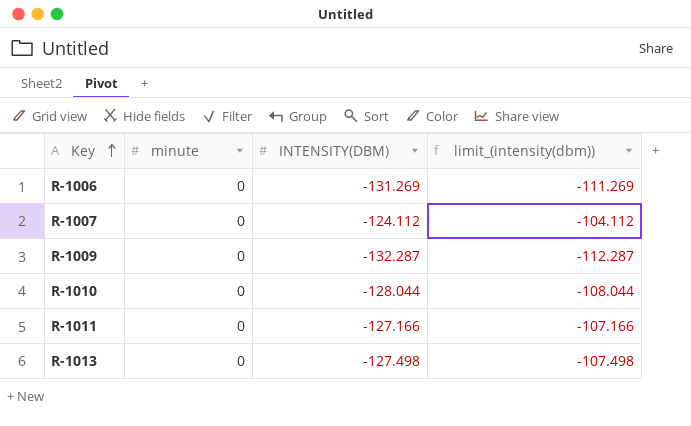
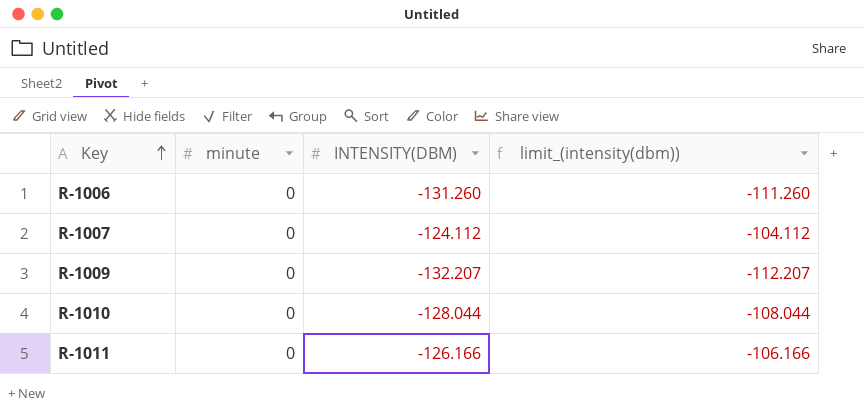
row R-1013: 0 | -127.498 | -107.498 -> none
R-1006 | INTENSITY(DBM): -131.269 -> -131.260
R-1006 | limit_(intensity(dbm)): -111.269 -> -111.260
R-1009 | INTENSITY(DBM): -132.287 -> -132.207
R-1009 | limit_(intensity(dbm)): -112.287 -> -112.207
R-1011 | INTENSITY(DBM): -127.166 -> -126.166
R-1011 | limit_(intensity(dbm)): -107.166 -> -106.166

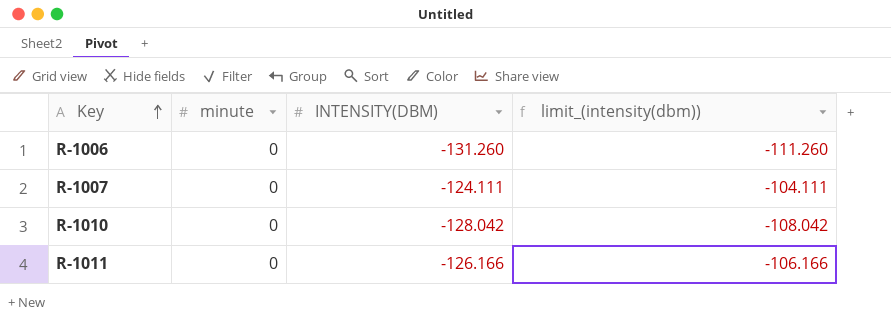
row R-1009: 0 | -132.207 | -112.207 -> none
R-1007 | INTENSITY(DBM): -124.112 -> -124.111
R-1007 | limit_(intensity(dbm)): -104.112 -> -104.111
R-1010 | INTENSITY(DBM): -128.044 -> -128.042
R-1010 | limit_(intensity(dbm)): -108.044 -> -108.042

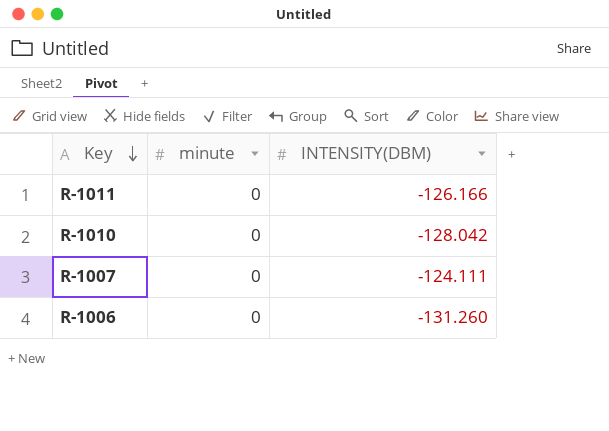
row order: Key ascending -> Key descending
column limit_(intensity(dbm)) | formula: [INTENSITY(DBM)] + 20 -> none

